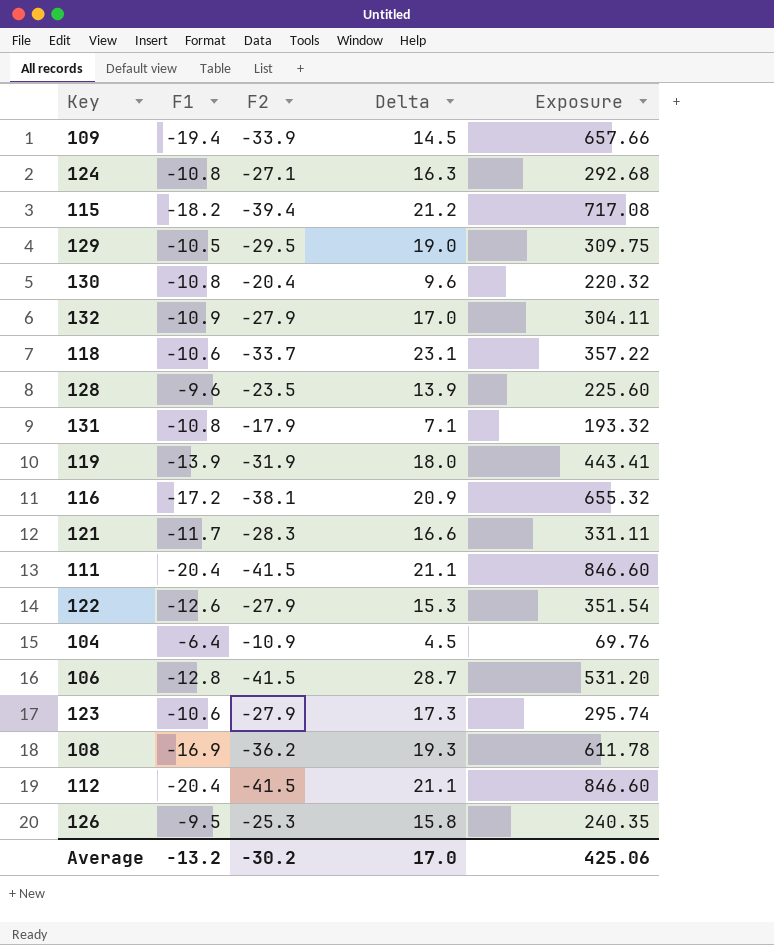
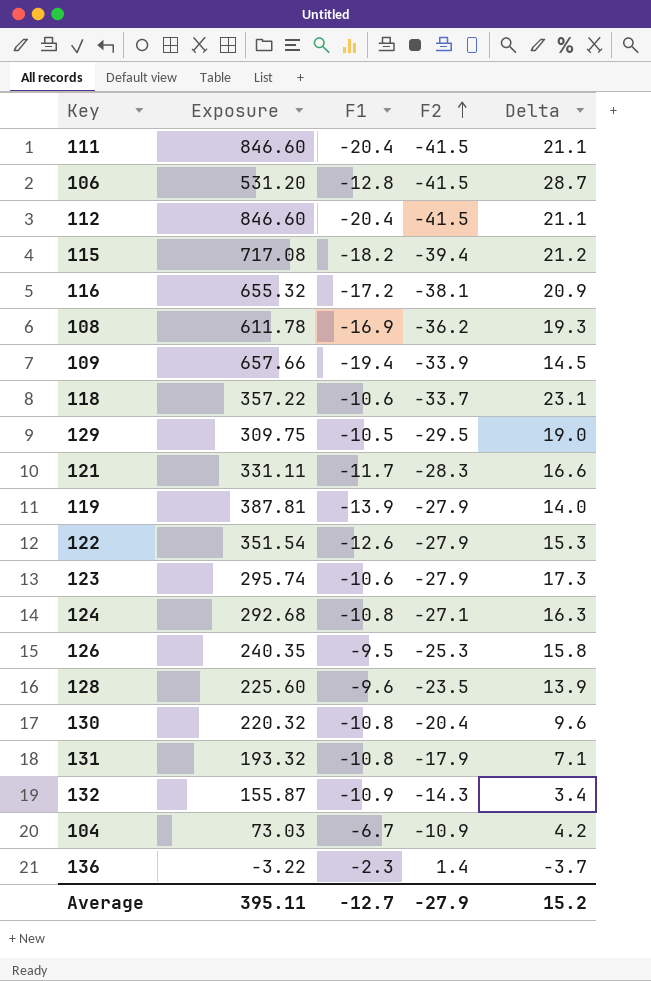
row order: none -> F2 ascending
column Exposure | position: 5 -> 2
119 | Exposure: 443.41 -> 387.81
119 | F2: -31.9 -> -27.9
119 | Delta: 18.0 -> 14.0
132 | Exposure: 304.11 -> 155.87
132 | F2: -27.9 -> -14.3
132 | Delta: 17.0 -> 3.4
104 | Exposure: 69.76 -> 73.03
104 | F1: -6.4 -> -6.7
104 | Delta: 4.5 -> 4.2
row 136: none -> -3.22 | -2.3 | 1.4 | -3.7
Average | Exposure: 425.06 -> 395.11
Average | F1: -13.2 -> -12.7
Average | F2: -30.2 -> -27.9
Average | Delta: 17.0 -> 15.2

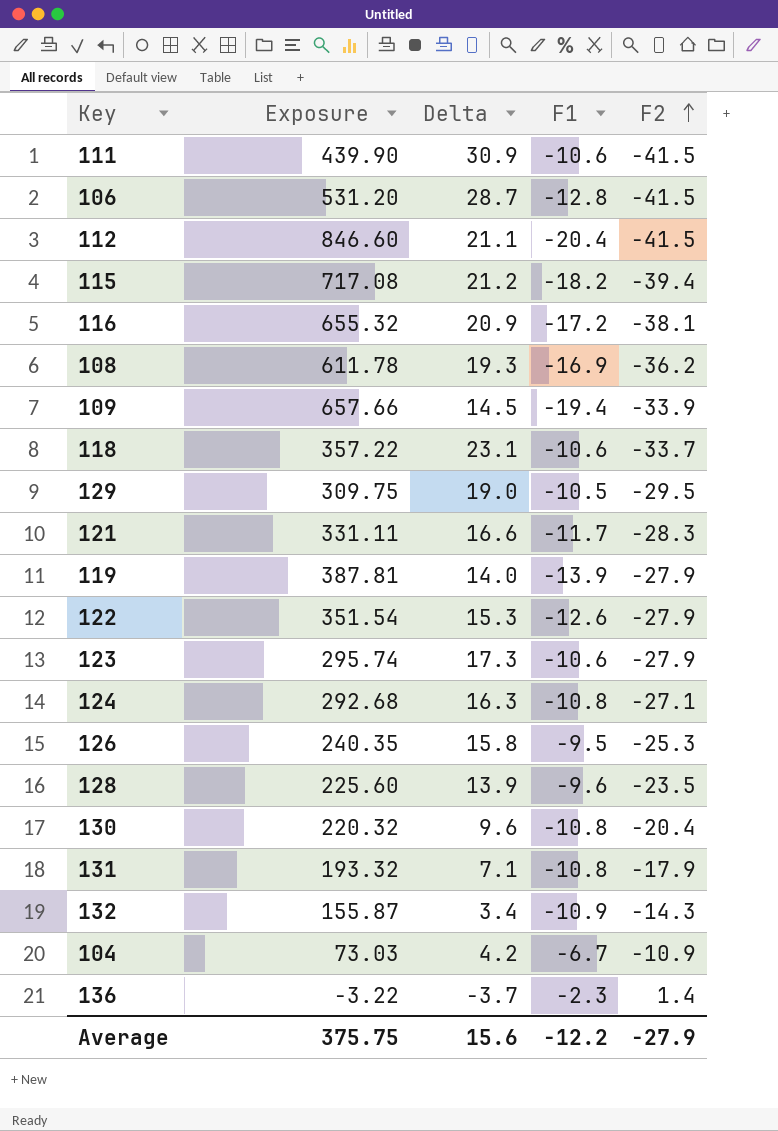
column Delta | position: 5 -> 3
111 | Exposure: 846.60 -> 439.90
111 | Delta: 21.1 -> 30.9
111 | F1: -20.4 -> -10.6
Average | Exposure: 395.11 -> 375.75
Average | Delta: 15.2 -> 15.6
Average | F1: -12.7 -> -12.2

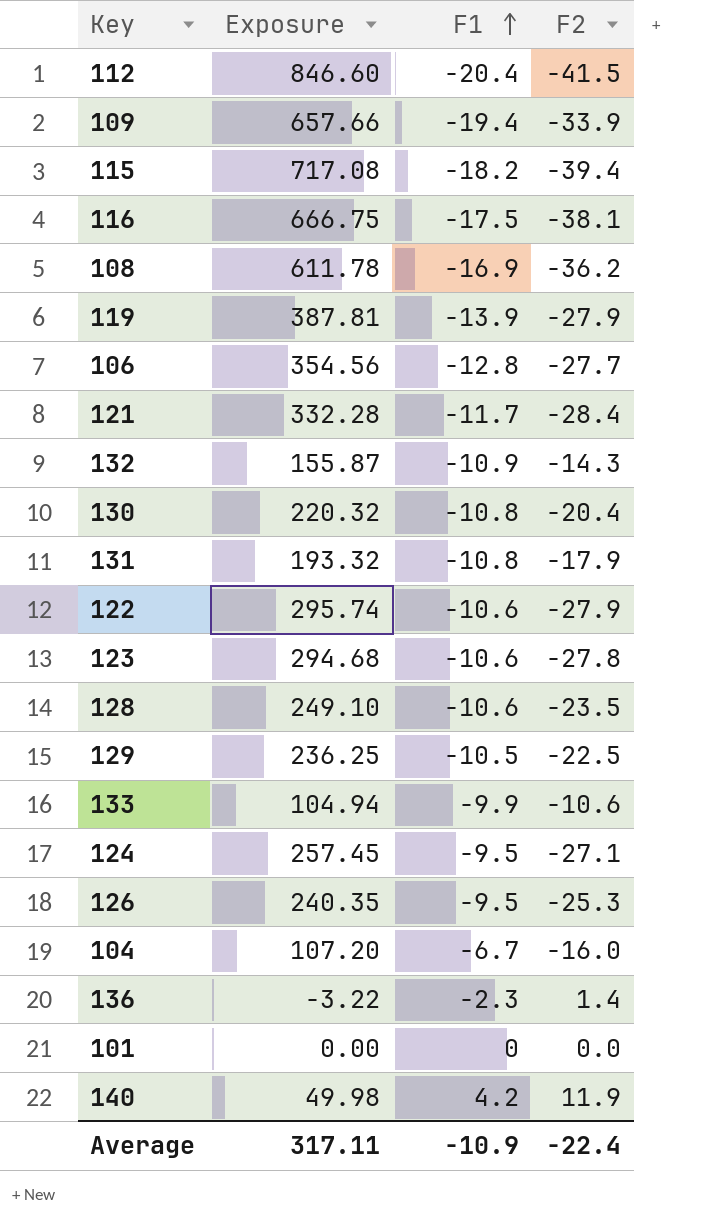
row order: F2 ascending -> F1 ascending
column Delta | formula: [F1] - [F2] -> none
row 111: 439.90 | 30.9 | -10.6 | -41.5 -> none
row 118: 357.22 | 23.1 | -10.6 | -33.7 -> none
116 | Exposure: 655.32 -> 666.75
116 | F1: -17.2 -> -17.5
106 | Exposure: 531.20 -> 354.56
106 | F2: -41.5 -> -27.7
121 | Exposure: 331.11 -> 332.28
121 | F2: -28.3 -> -28.4
122 | Exposure: 351.54 -> 295.74
122 | F1: -12.6 -> -10.6
123 | Exposure: 295.74 -> 294.68
123 | F2: -27.9 -> -27.8
128 | Exposure: 225.60 -> 249.10
128 | F1: -9.6 -> -10.6
129 | Exposure: 309.75 -> 236.25
129 | F2: -29.5 -> -22.5
row 133: none -> 104.94 | -9.9 | -10.6
124 | Exposure: 292.68 -> 257.45
124 | F1: -10.8 -> -9.5
104 | Exposure: 73.03 -> 107.20
104 | F2: -10.9 -> -16.0
row 101: none -> 0.00 | 0 | 0.0
row 140: none -> 49.98 | 4.2 | 11.9
Average | Exposure: 375.75 -> 317.11
Average | F1: -12.2 -> -10.9
Average | F2: -27.9 -> -22.4

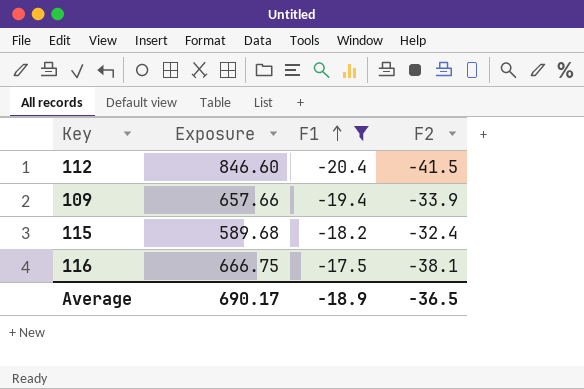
filter: none -> F1 <= -17.5
115 | Exposure: 717.08 -> 589.68
115 | F2: -39.4 -> -32.4
Average | Exposure: 317.11 -> 690.17
Average | F1: -10.9 -> -18.9
Average | F2: -22.4 -> -36.5

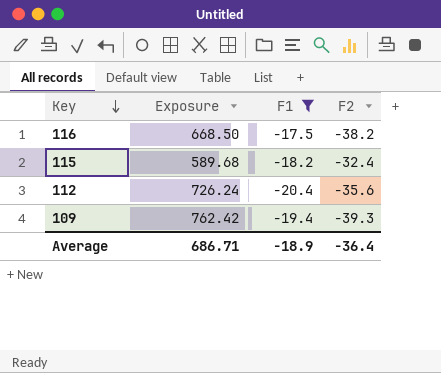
row order: F1 ascending -> Key descending
116 | Exposure: 666.75 -> 668.50
116 | F2: -38.1 -> -38.2
112 | Exposure: 846.60 -> 726.24
112 | F2: -41.5 -> -35.6
109 | Exposure: 657.66 -> 762.42
109 | F2: -33.9 -> -39.3
Average | Exposure: 690.17 -> 686.71
Average | F2: -36.5 -> -36.4

